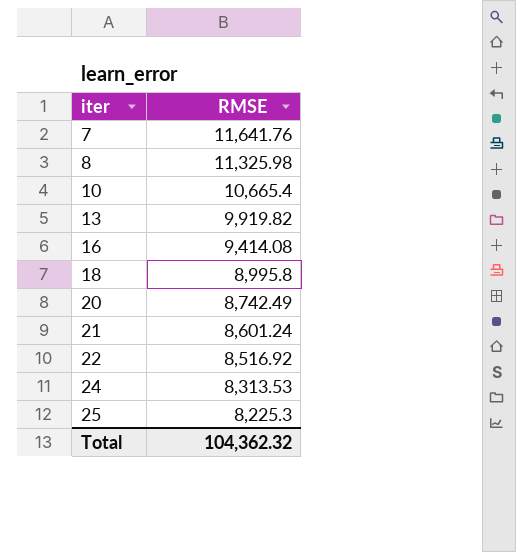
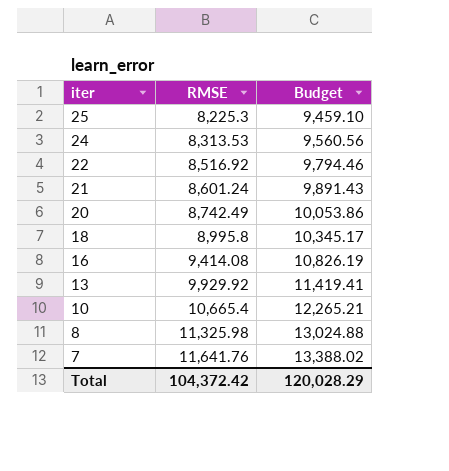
row order: iter ascending -> iter descending
column Budget | formula: none -> [RMSE] * 1.15
13 | RMSE: 9,919.82 -> 9,929.92
Total | RMSE: 104,362.32 -> 104,372.42

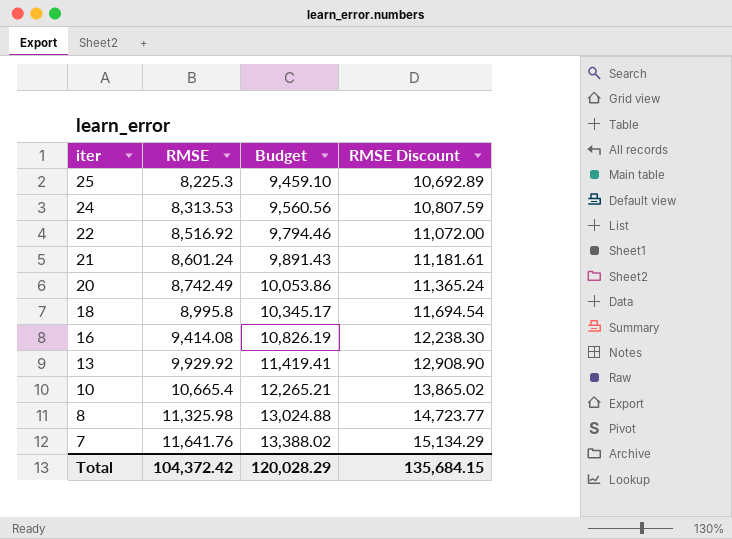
column RMSE Discount | formula: none -> [RMSE] * 1.3

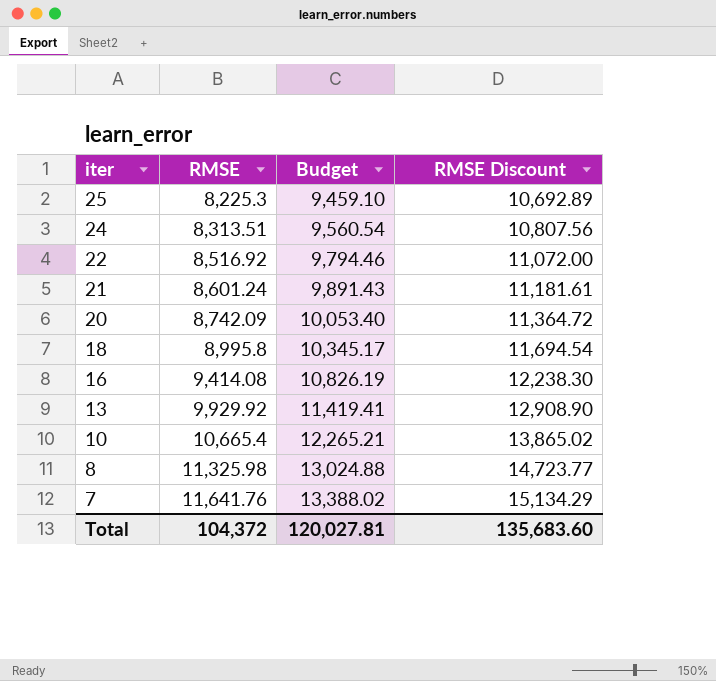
24 | RMSE: 8,313.53 -> 8,313.51
24 | Budget: 9,560.56 -> 9,560.54
24 | RMSE Discount: 10,807.59 -> 10,807.56
20 | RMSE: 8,742.49 -> 8,742.09
20 | Budget: 10,053.86 -> 10,053.40
20 | RMSE Discount: 11,365.24 -> 11,364.72
Total | RMSE: 104,372.42 -> 104,372
Total | Budget: 120,028.29 -> 120,027.81
Total | RMSE Discount: 135,684.15 -> 135,683.60

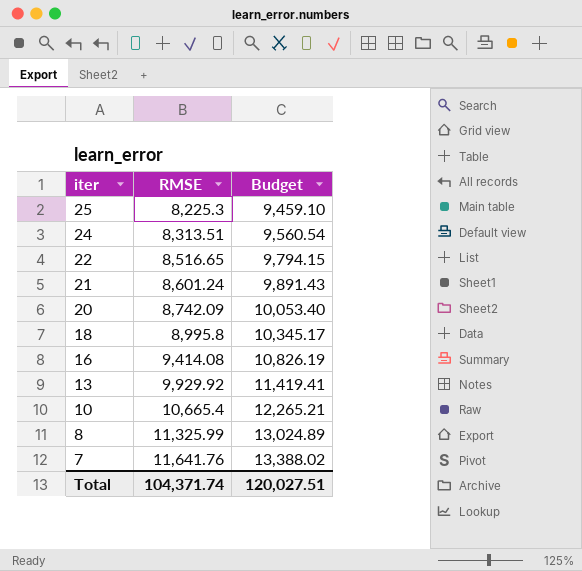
column RMSE Discount | formula: [RMSE] * 1.3 -> none
22 | RMSE: 8,516.92 -> 8,516.65
22 | Budget: 9,794.46 -> 9,794.15
8 | RMSE: 11,325.98 -> 11,325.99
8 | Budget: 13,024.88 -> 13,024.89
Total | RMSE: 104,372 -> 104,371.74
Total | Budget: 120,027.81 -> 120,027.51

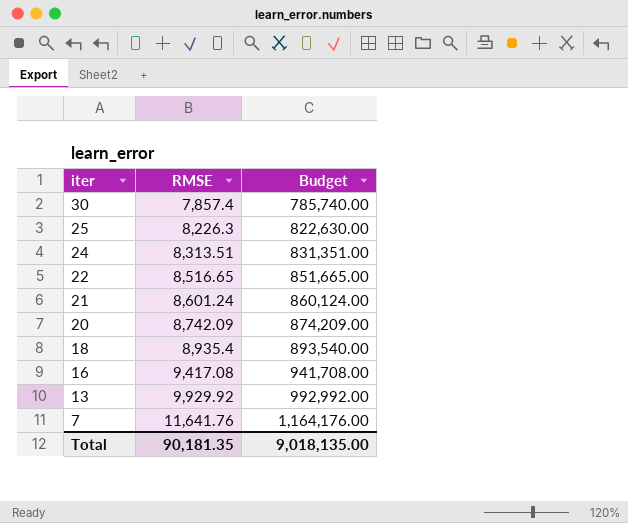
column Budget | formula: [RMSE] * 1.15 -> [RMSE] * 100
row 10: 10,665.4 | 12,265.21 -> none
row 8: 11,325.99 | 13,024.89 -> none
row 30: none -> 7,857.4 | 785,740.00
25 | RMSE: 8,225.3 -> 8,226.3
18 | RMSE: 8,995.8 -> 8,935.4
16 | RMSE: 9,414.08 -> 9,417.08
Total | RMSE: 104,371.74 -> 90,181.35
Total | Budget: 120,027.51 -> 9,018,135.00

